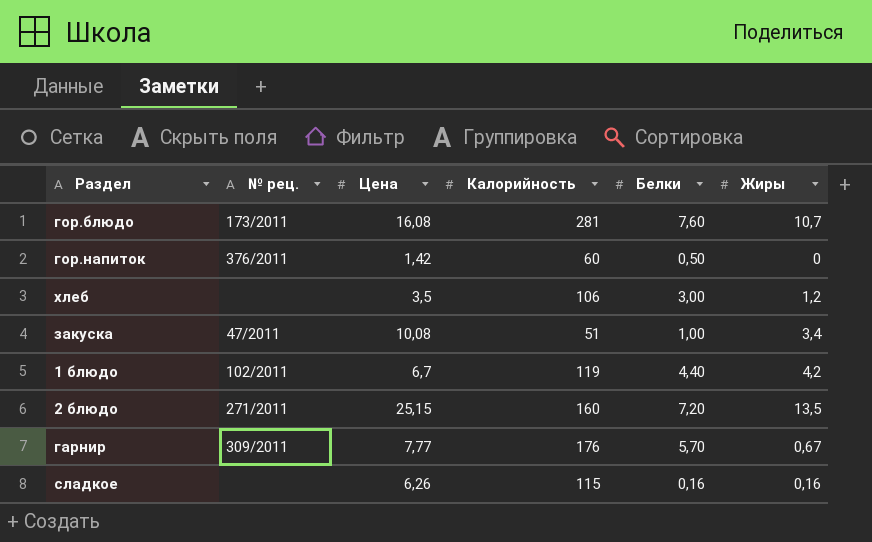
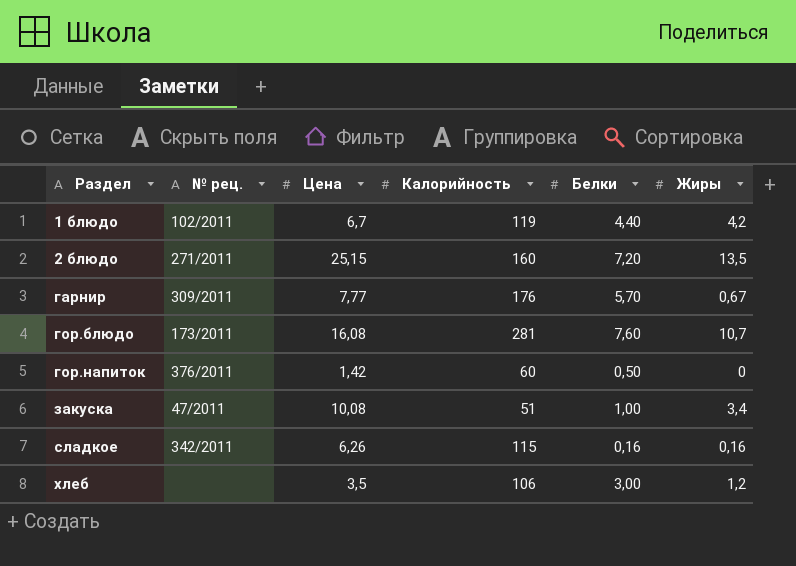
row order: none -> Раздел ascending
сладкое | № рец.: none -> 342/2011

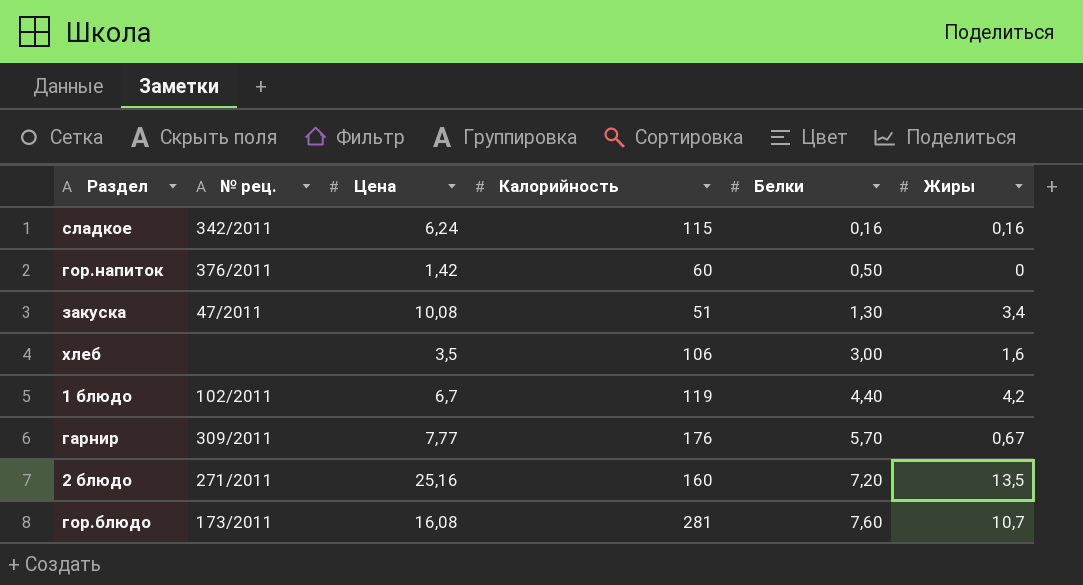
row order: Раздел ascending -> Белки ascending
сладкое | Цена: 6,26 -> 6,24
закуска | Белки: 1,00 -> 1,30
хлеб | Жиры: 1,2 -> 1,6
2 блюдо | Цена: 25,15 -> 25,16

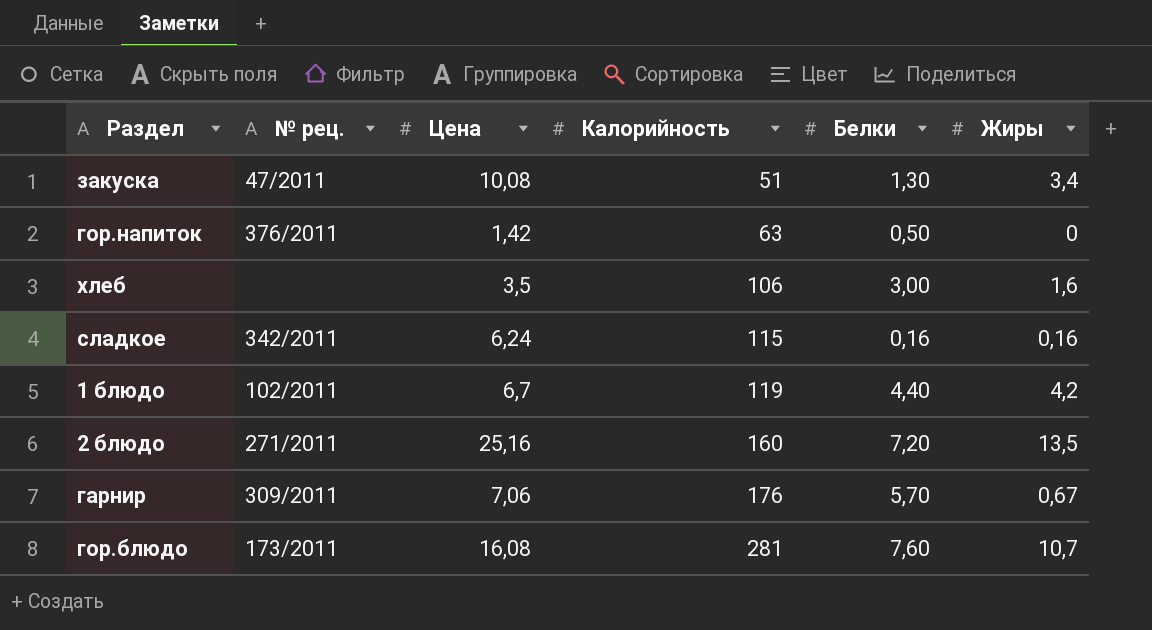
row order: Белки ascending -> Калорийность ascending
гор.напиток | Калорийность: 60 -> 63
гарнир | Цена: 7,77 -> 7,06

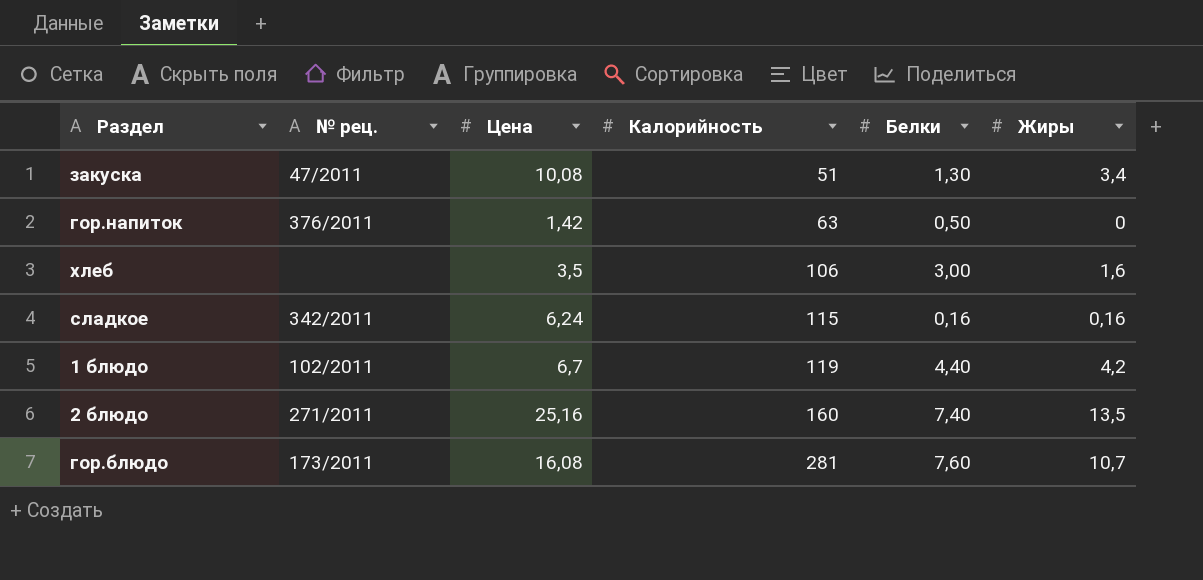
row гарнир: 309/2011 | 7,06 | 176 | 5,70 | 0,67 -> none
2 блюдо | Белки: 7,20 -> 7,40

